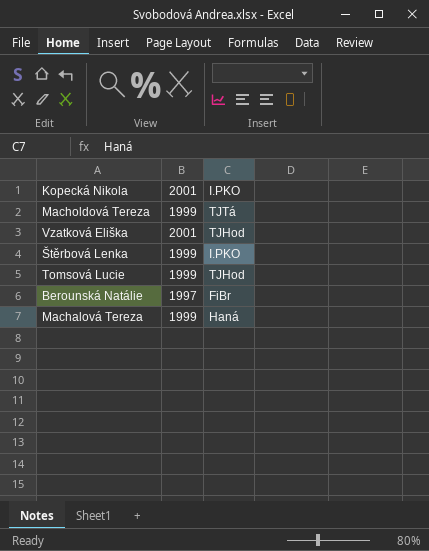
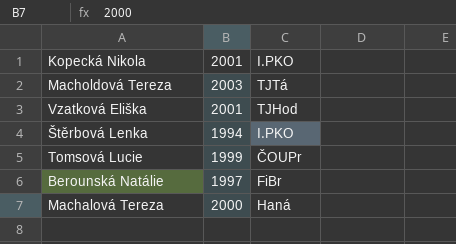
Macholdová Tereza | 2001: 1999 -> 2003
Štěrbová Lenka | 2001: 1999 -> 1994
Tomsová Lucie | I.PKO: TJHod -> ČOUPr
Machalová Tereza | 2001: 1999 -> 2000

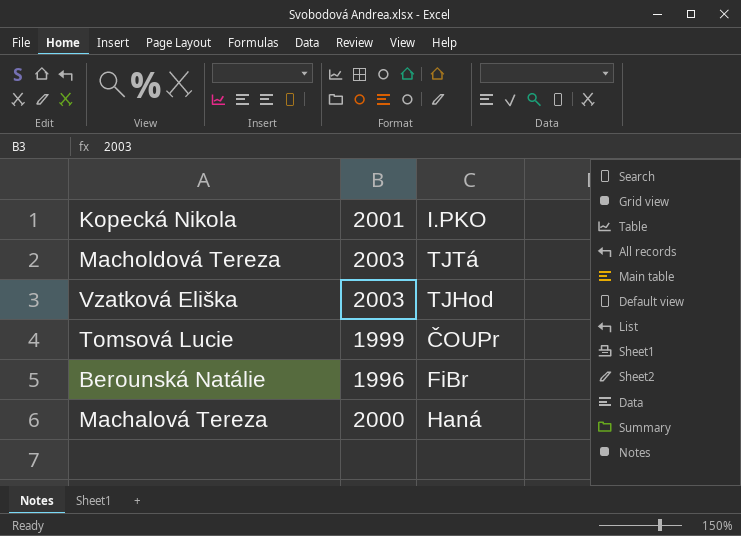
row Štěrbová Lenka: 1994 | I.PKO -> none
Vzatková Eliška | 2001: 2001 -> 2003
Berounská Natálie | 2001: 1997 -> 1996

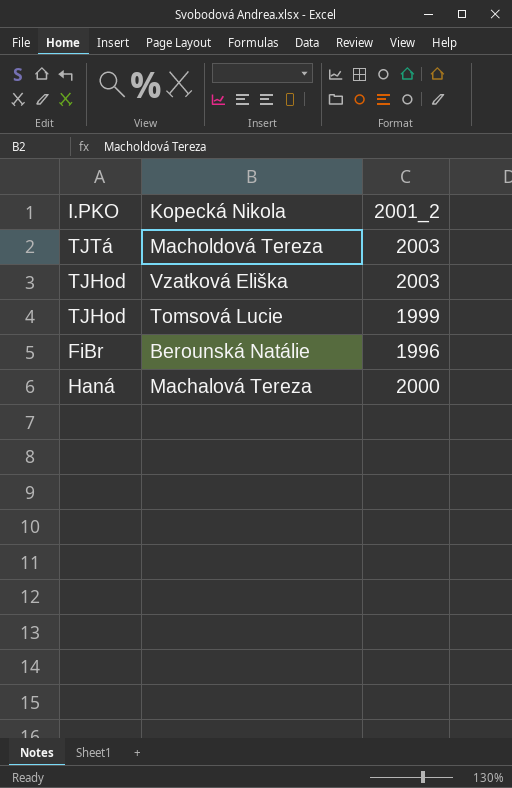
column I.PKO | position: 3 -> 1
column name: 2001 -> 2001_2
Tomsová Lucie | I.PKO: ČOUPr -> TJHod

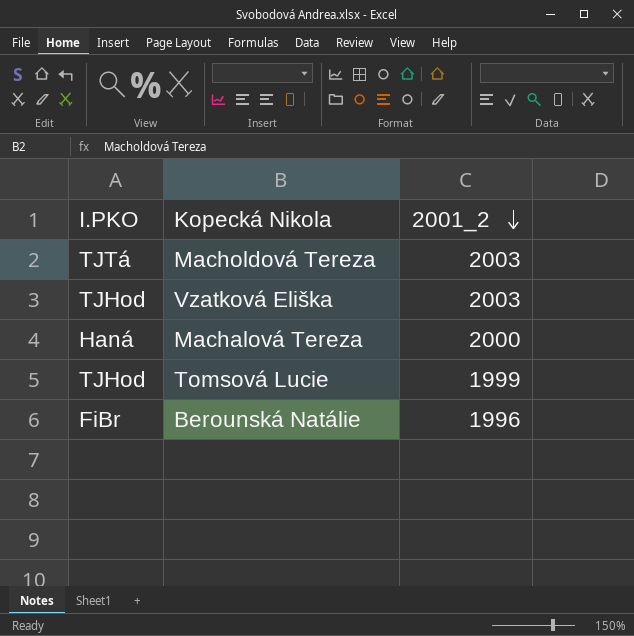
row order: none -> 2001_2 descending

